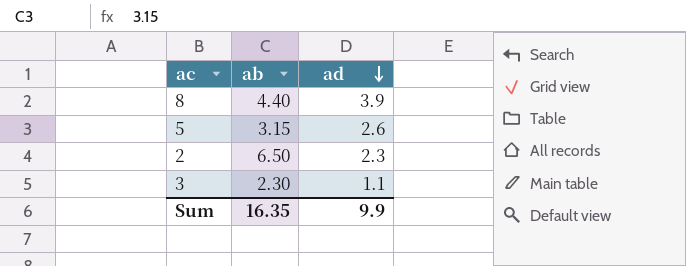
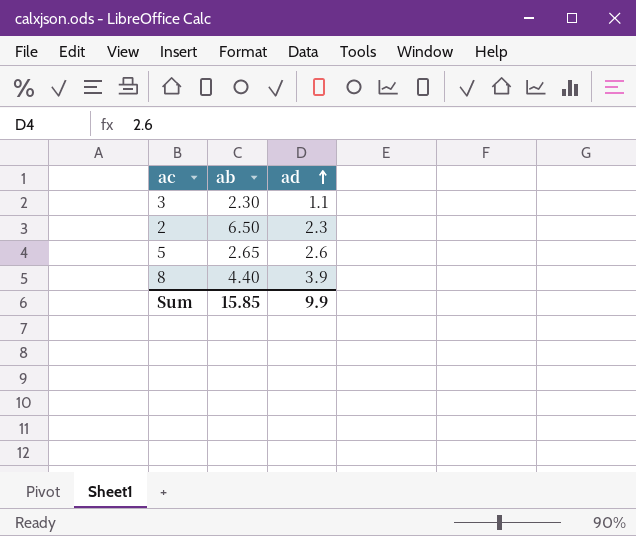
row order: ad descending -> ad ascending
5 | ab: 3.15 -> 2.65
Sum | ab: 16.35 -> 15.85

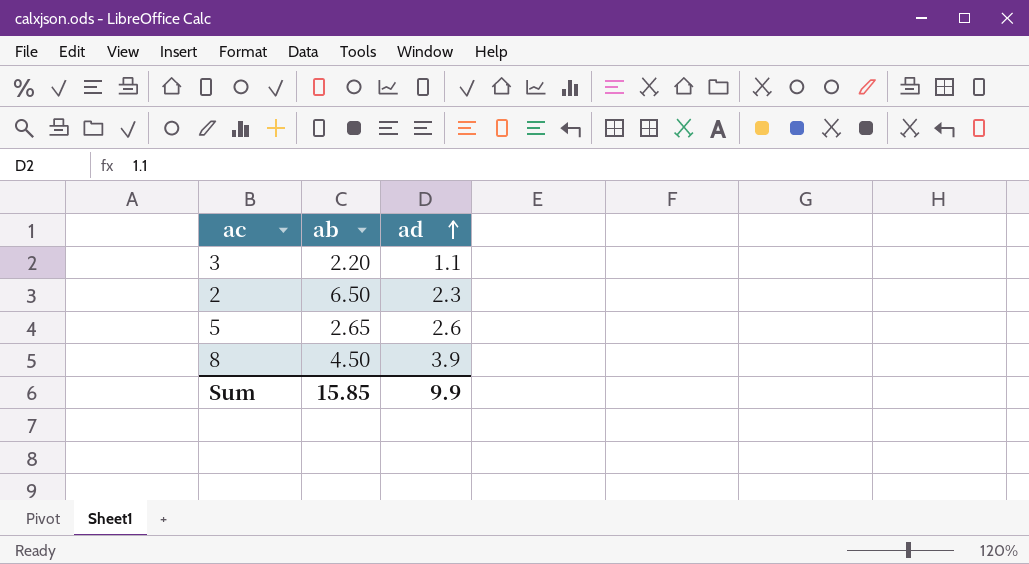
3 | ab: 2.30 -> 2.20
8 | ab: 4.40 -> 4.50

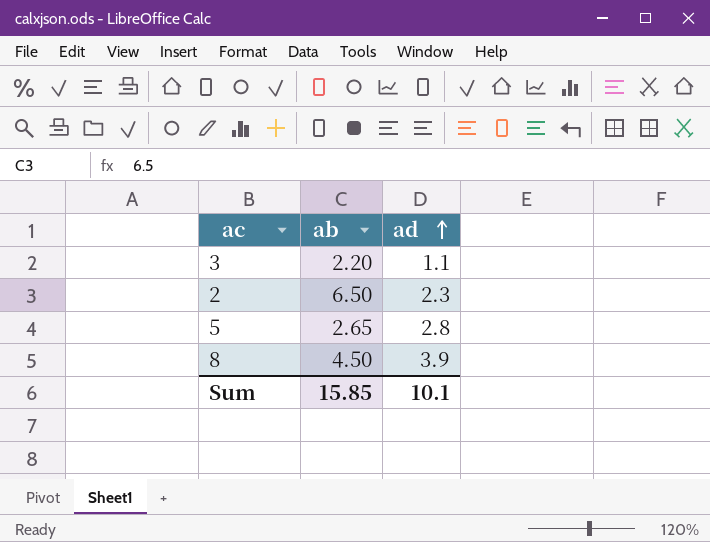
5 | ad: 2.6 -> 2.8
Sum | ad: 9.9 -> 10.1

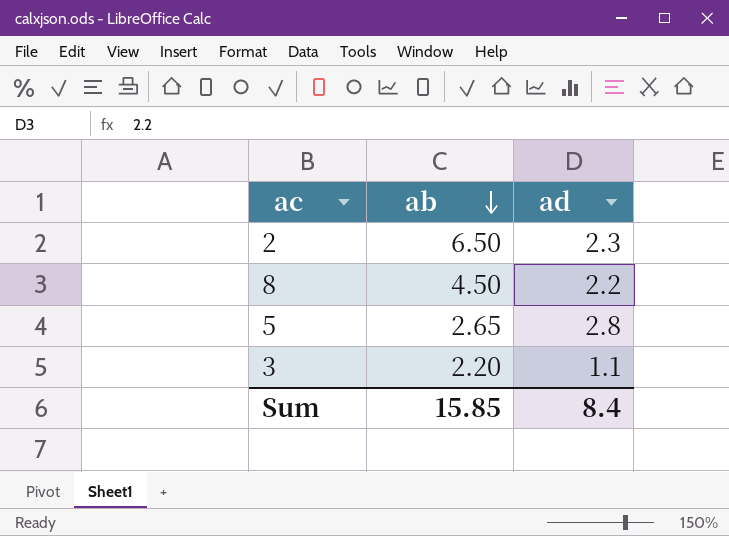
row order: ad ascending -> ab descending
8 | ad: 3.9 -> 2.2
Sum | ad: 10.1 -> 8.4

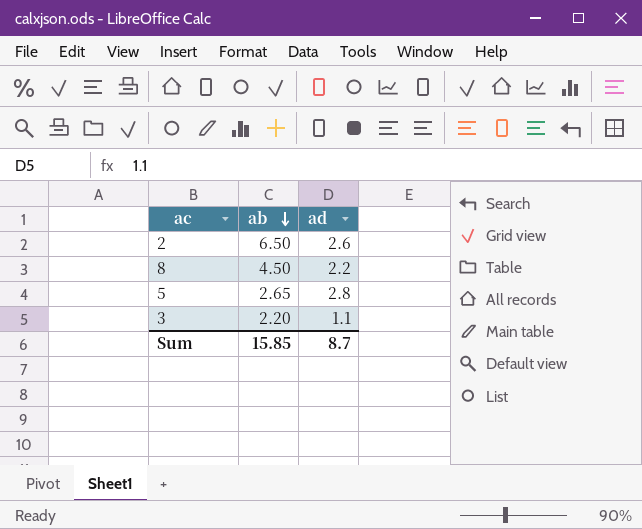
2 | ad: 2.3 -> 2.6
Sum | ad: 8.4 -> 8.7

